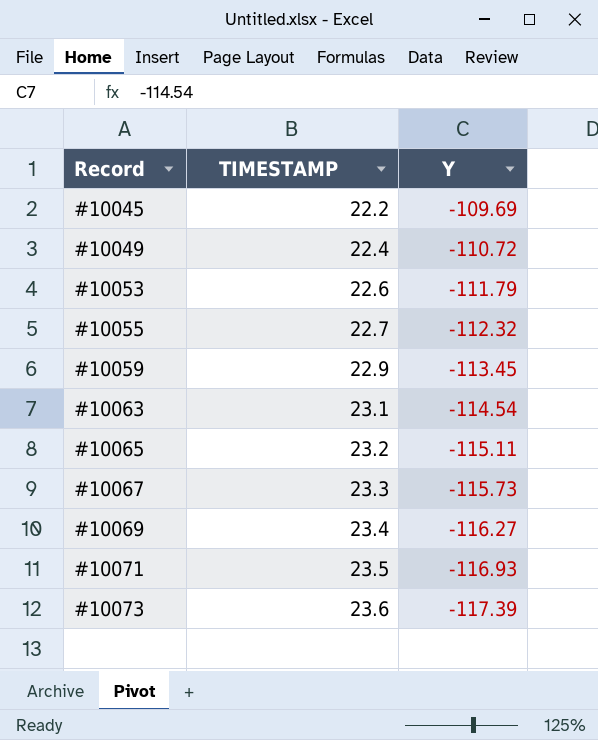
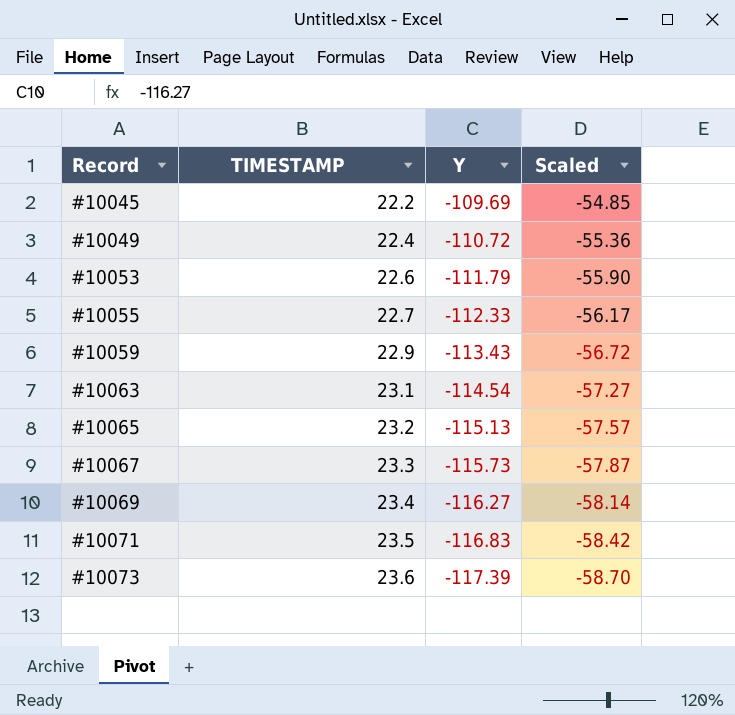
column Scaled | formula: none -> [Y] * 0.5
#10055 | Y: -112.32 -> -112.33
#10059 | Y: -113.45 -> -113.43
#10065 | Y: -115.11 -> -115.13
#10071 | Y: -116.93 -> -116.83

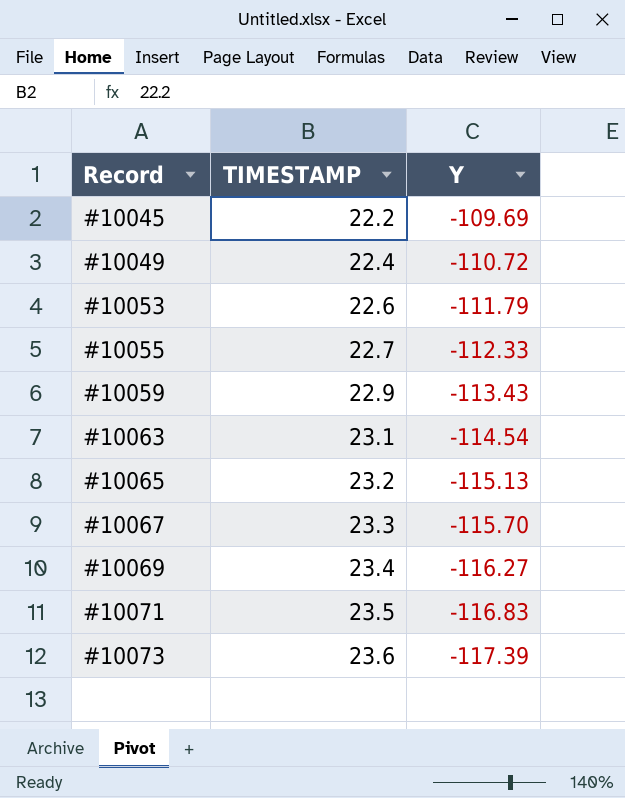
column Scaled | formula: [Y] * 0.5 -> none
#10067 | Y: -115.73 -> -115.70

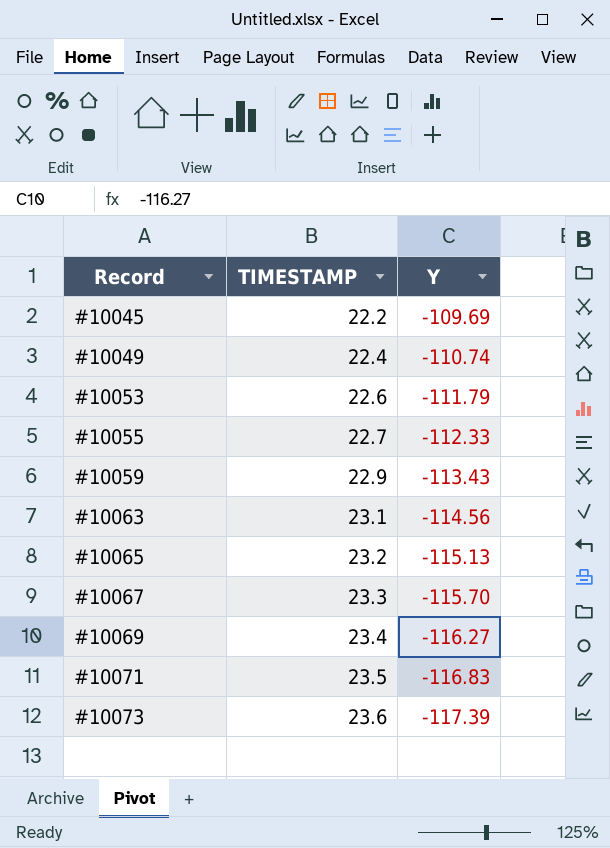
#10049 | Y: -110.72 -> -110.74
#10063 | Y: -114.54 -> -114.56

